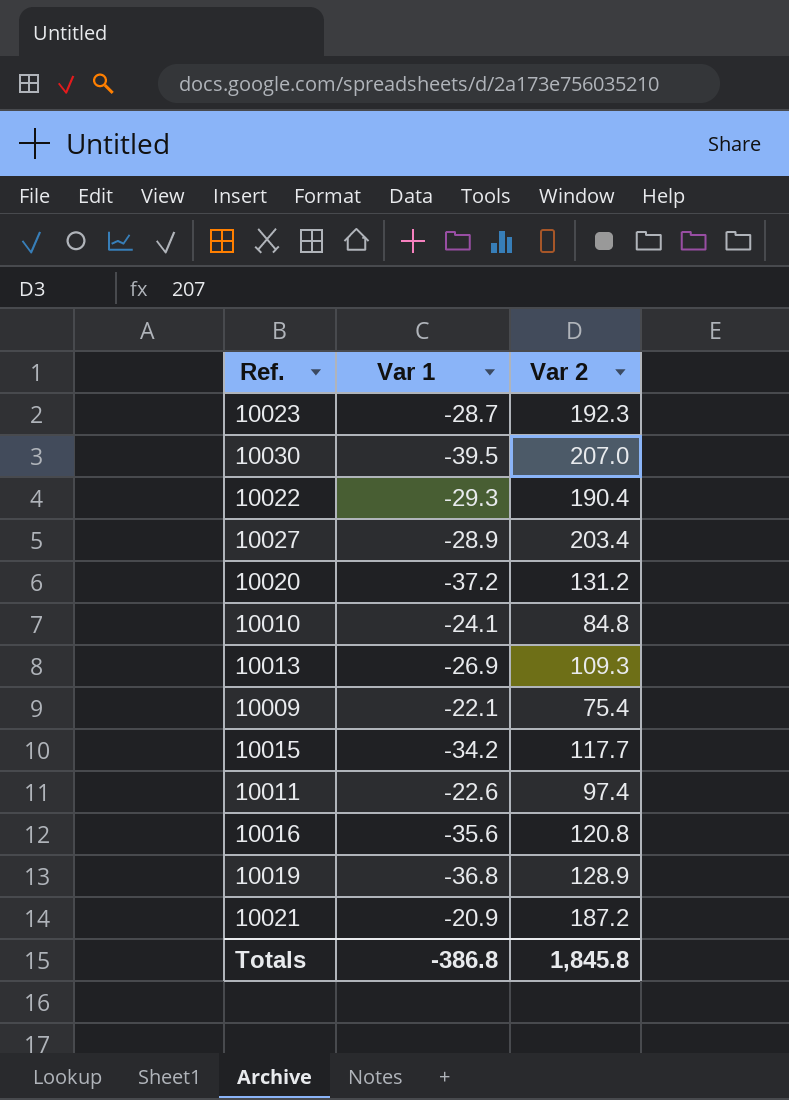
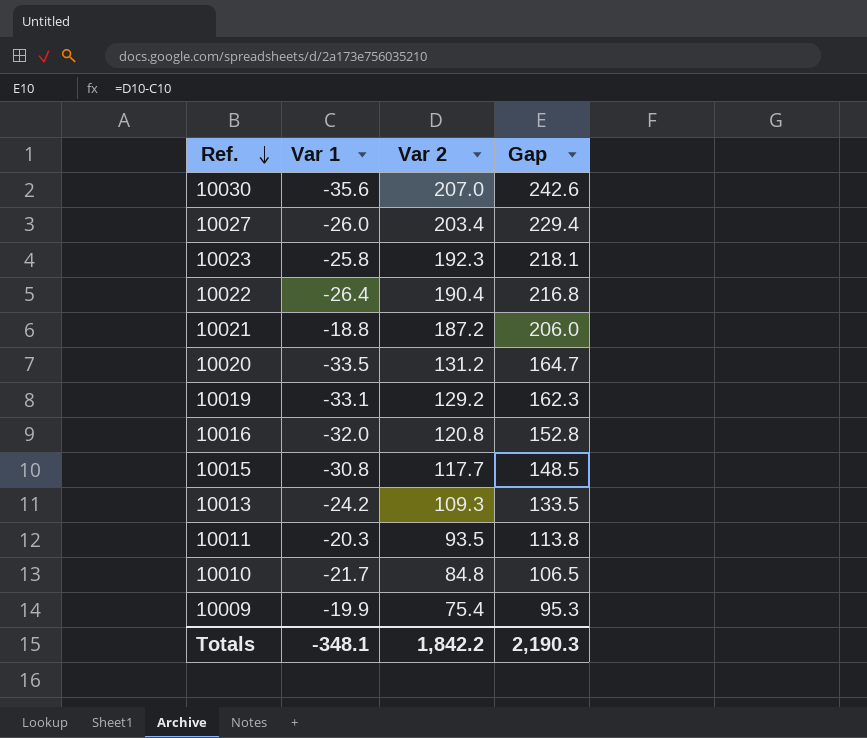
row order: none -> Ref. descending
column Gap | formula: none -> [Var 2] - [Var 1]
10030 | Var 1: -39.5 -> -35.6
10027 | Var 1: -28.9 -> -26.0
10023 | Var 1: -28.7 -> -25.8
10022 | Var 1: -29.3 -> -26.4
10021 | Var 1: -20.9 -> -18.8
10020 | Var 1: -37.2 -> -33.5
10019 | Var 1: -36.8 -> -33.1
10019 | Var 2: 128.9 -> 129.2
10016 | Var 1: -35.6 -> -32.0
10015 | Var 1: -34.2 -> -30.8
10013 | Var 1: -26.9 -> -24.2
10011 | Var 1: -22.6 -> -20.3
10011 | Var 2: 97.4 -> 93.5
10010 | Var 1: -24.1 -> -21.7
10009 | Var 1: -22.1 -> -19.9
Totals | Var 1: -386.8 -> -348.1
Totals | Var 2: 1,845.8 -> 1,842.2

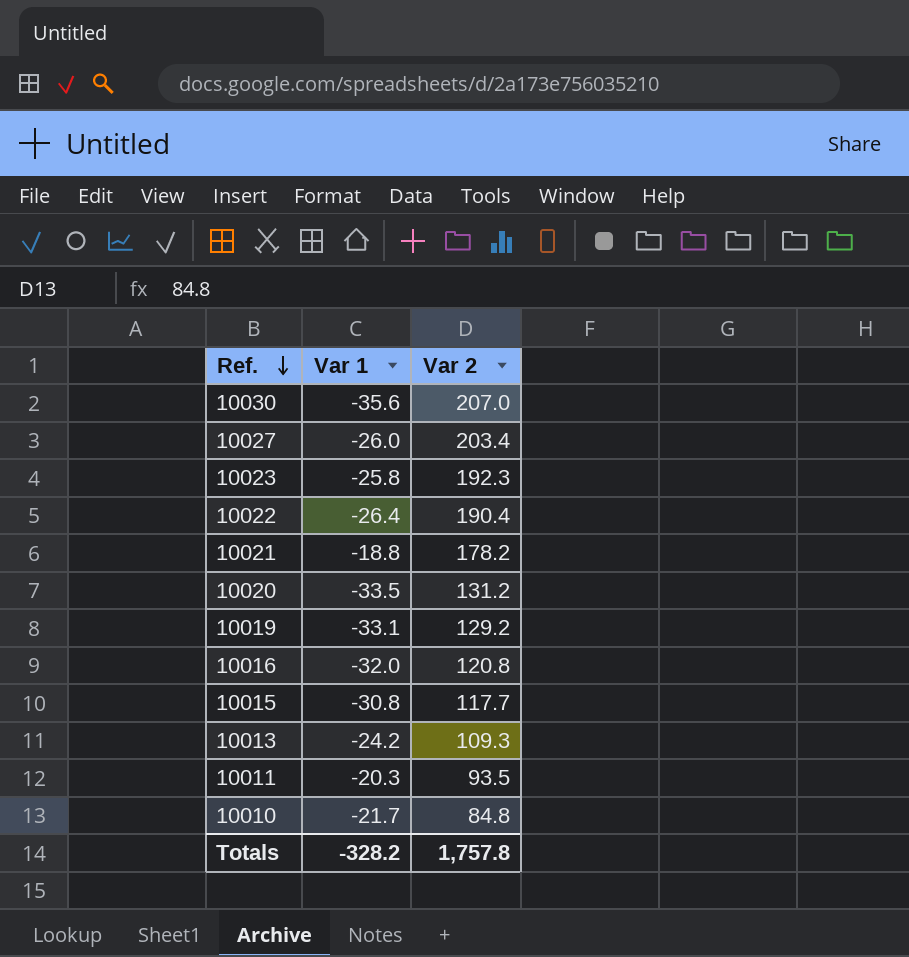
column Gap | formula: [Var 2] - [Var 1] -> none
row 10009: -19.9 | 75.4 | 95.3 -> none
10021 | Var 2: 187.2 -> 178.2
Totals | Var 1: -348.1 -> -328.2
Totals | Var 2: 1,842.2 -> 1,757.8

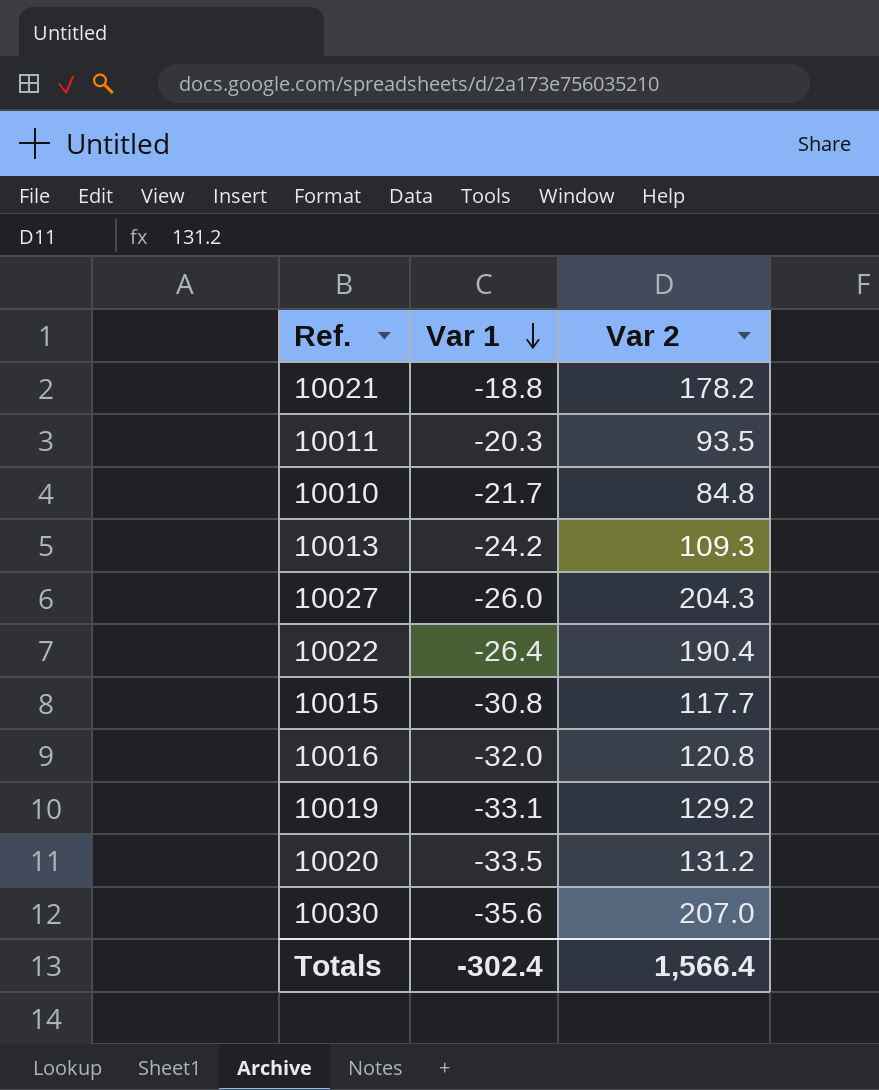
row order: Ref. descending -> Var 1 descending
row 10023: -25.8 | 192.3 -> none
10027 | Var 2: 203.4 -> 204.3
Totals | Var 1: -328.2 -> -302.4
Totals | Var 2: 1,757.8 -> 1,566.4

